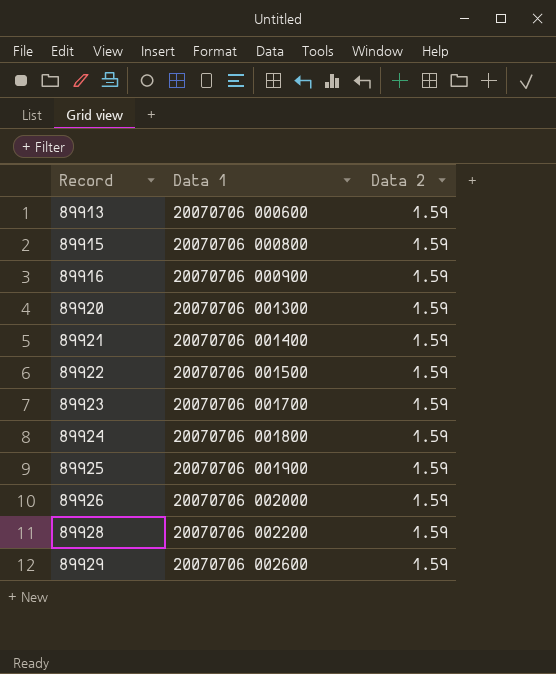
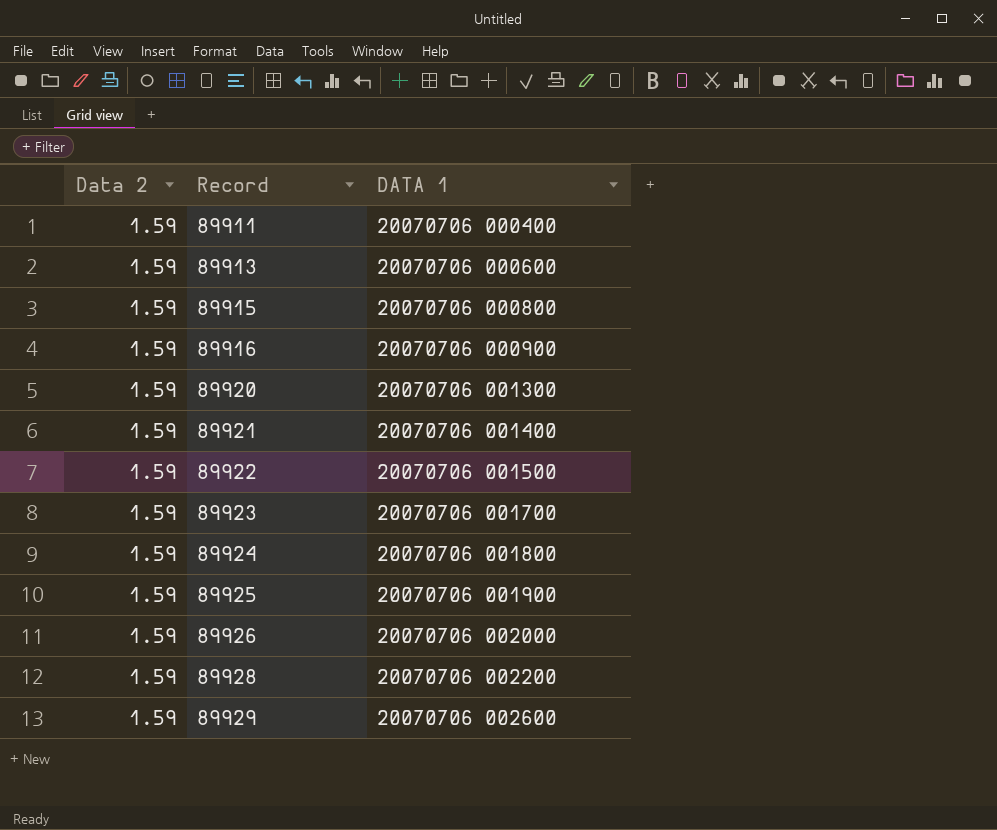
column Data 2 | position: 3 -> 1
column name: Data 1 -> DATA 1
row 89911: none -> 1.59 | 20070706 000400

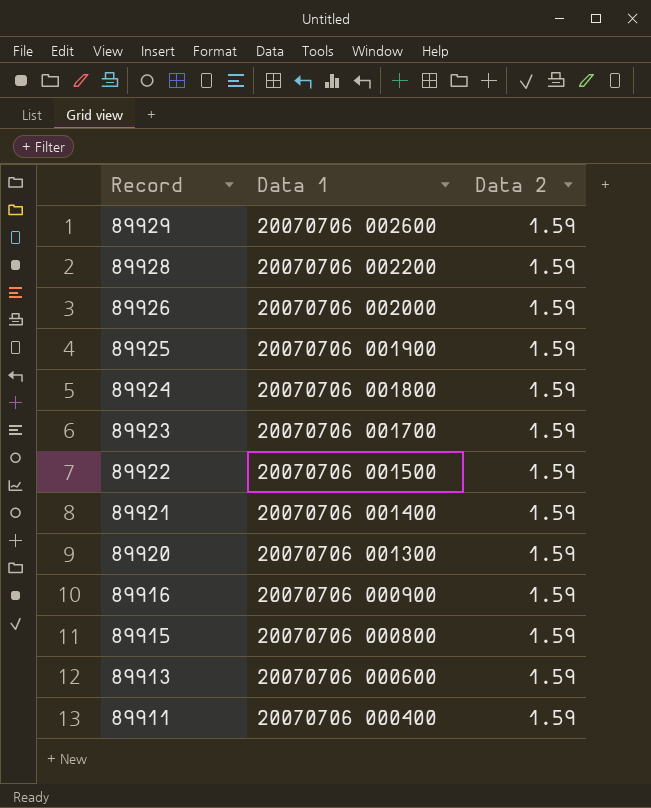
row order: Record ascending -> Record descending
column name: DATA 1 -> Data 1
column Data 2 | position: 1 -> 3

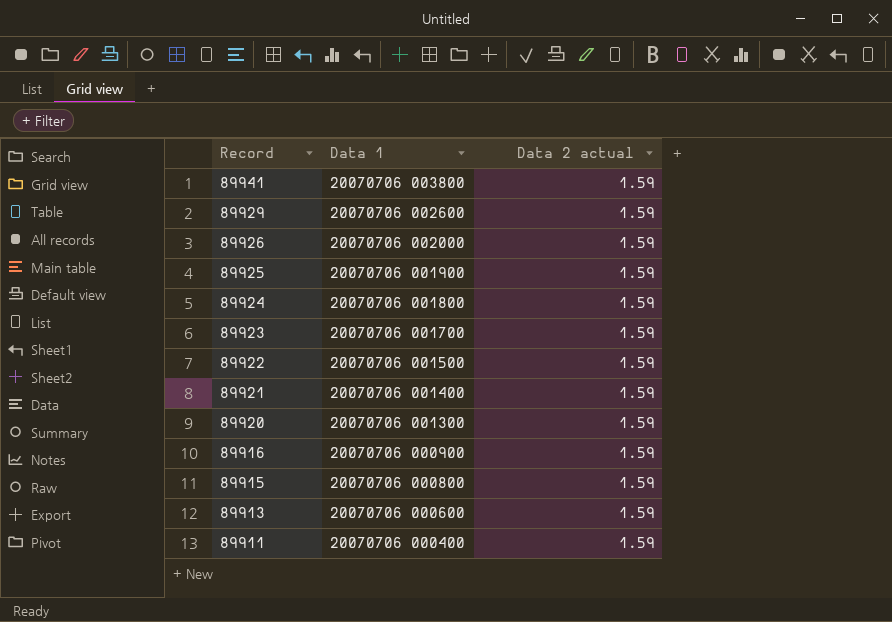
column name: Data 2 -> Data 2 actual
row 89928: 20070706 002200 | 1.59 -> none
row 89941: none -> 20070706 003800 | 1.59

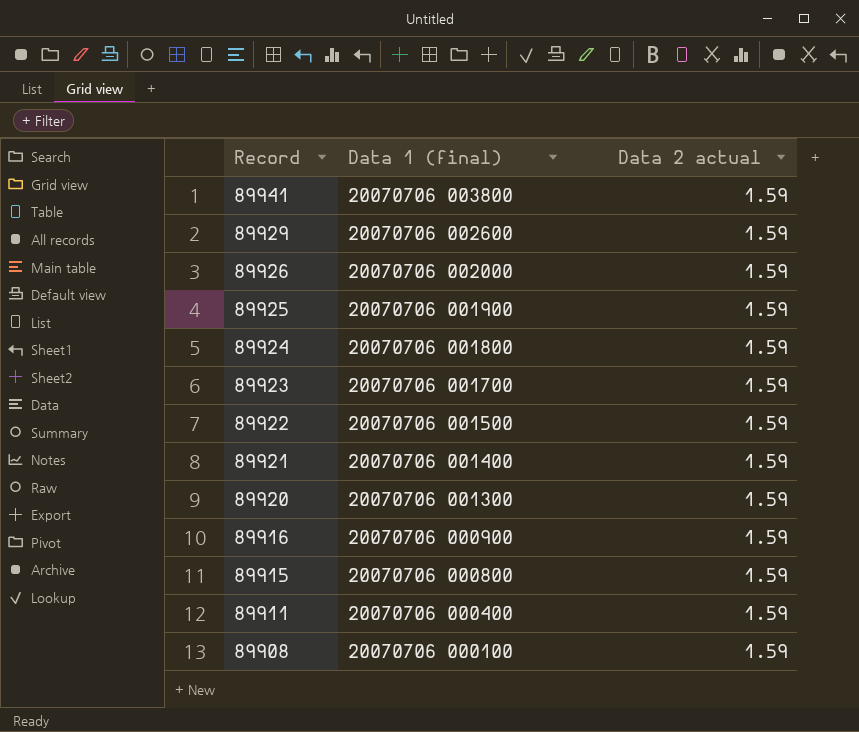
column name: Data 1 -> Data 1 (final)
row 89913: 20070706 000600 | 1.59 -> none
row 89908: none -> 20070706 000100 | 1.59

